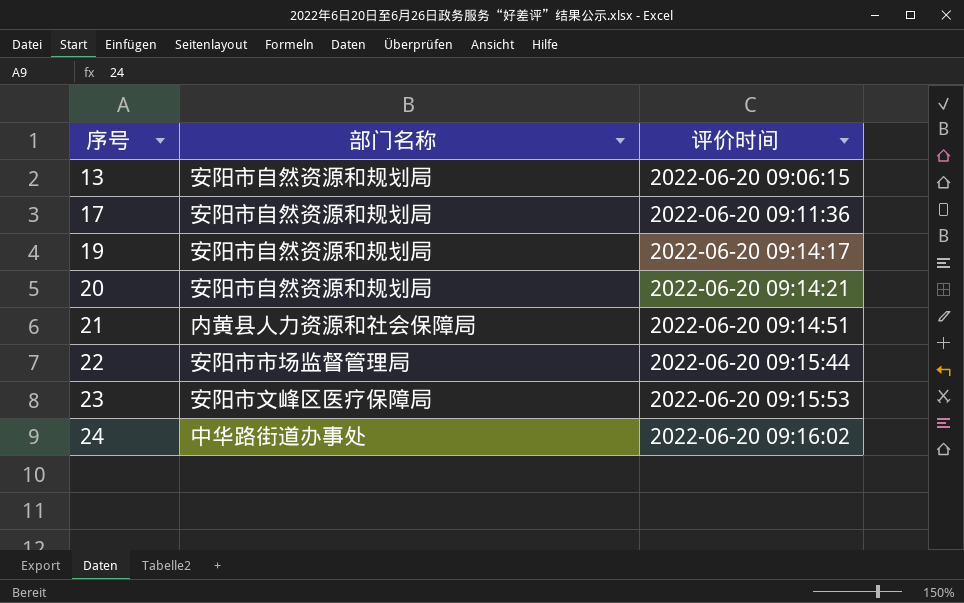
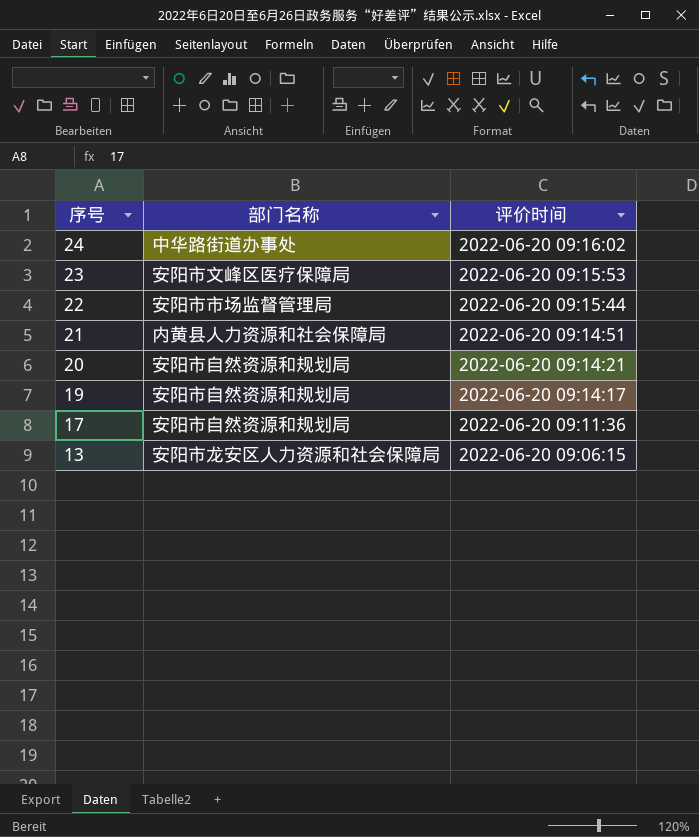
row order: 序号 ascending -> 序号 descending
13 | 部门名称: 安阳市自然资源和规划局 -> 安阳市龙安区人力资源和社会保障局

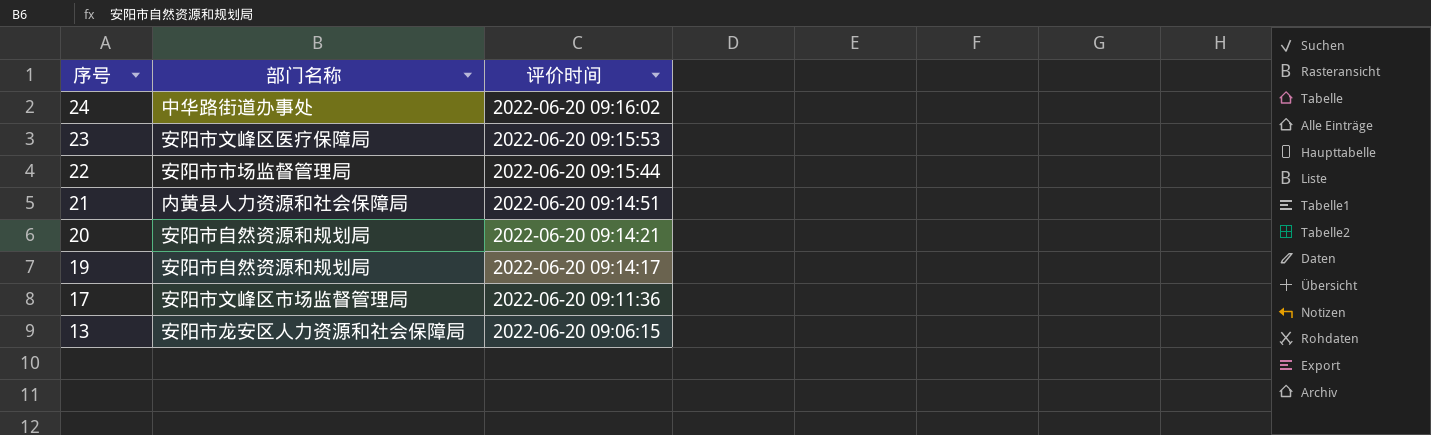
17 | 部门名称: 安阳市自然资源和规划局 -> 安阳市文峰区市场监督管理局

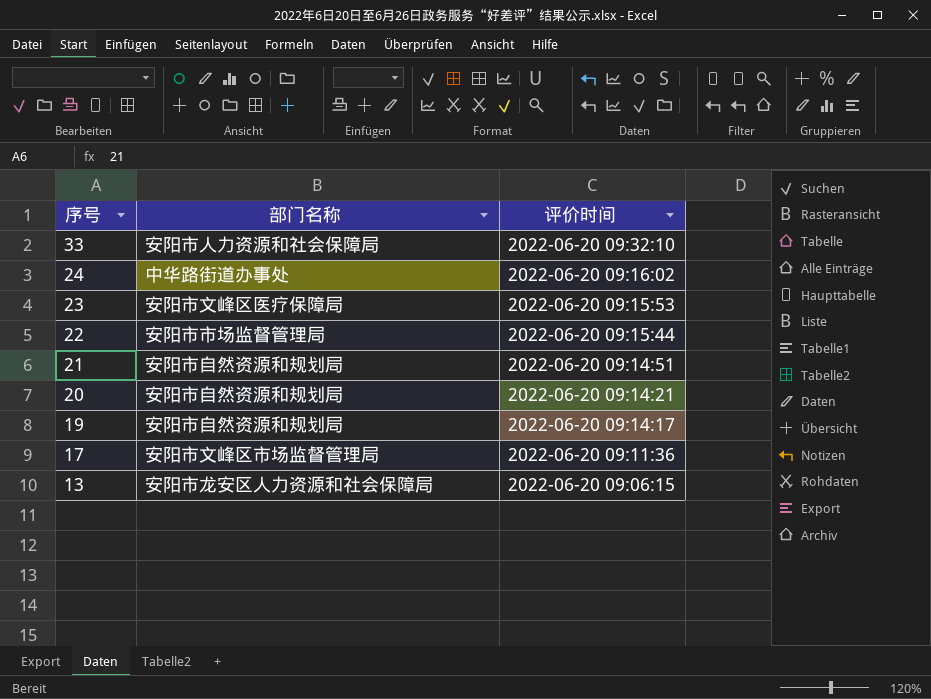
row 33: none -> 安阳市人力资源和社会保障局 | 2022-06-20 09:32:10
21 | 部门名称: 内黄县人力资源和社会保障局 -> 安阳市自然资源和规划局

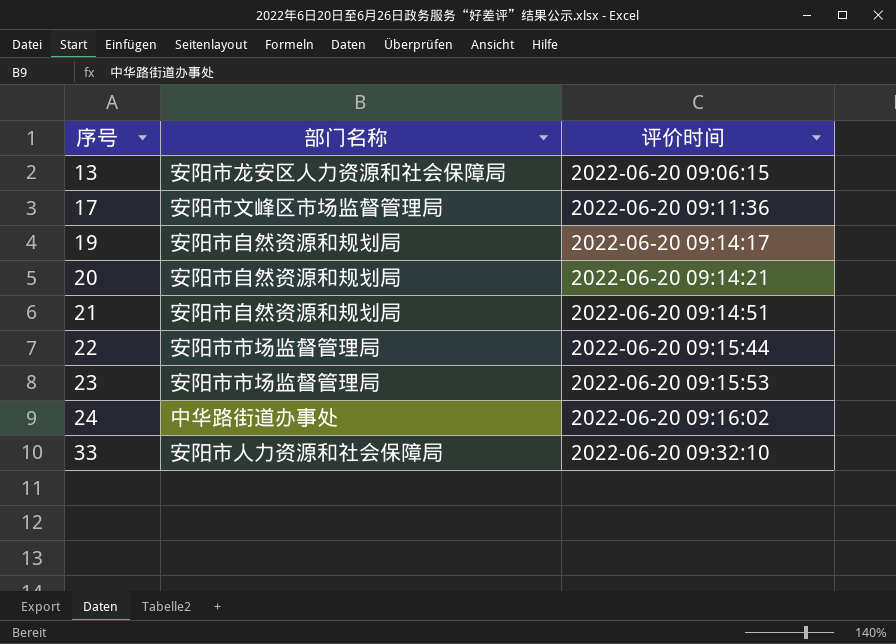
row order: 序号 descending -> 序号 ascending
23 | 部门名称: 安阳市文峰区医疗保障局 -> 安阳市市场监督管理局

